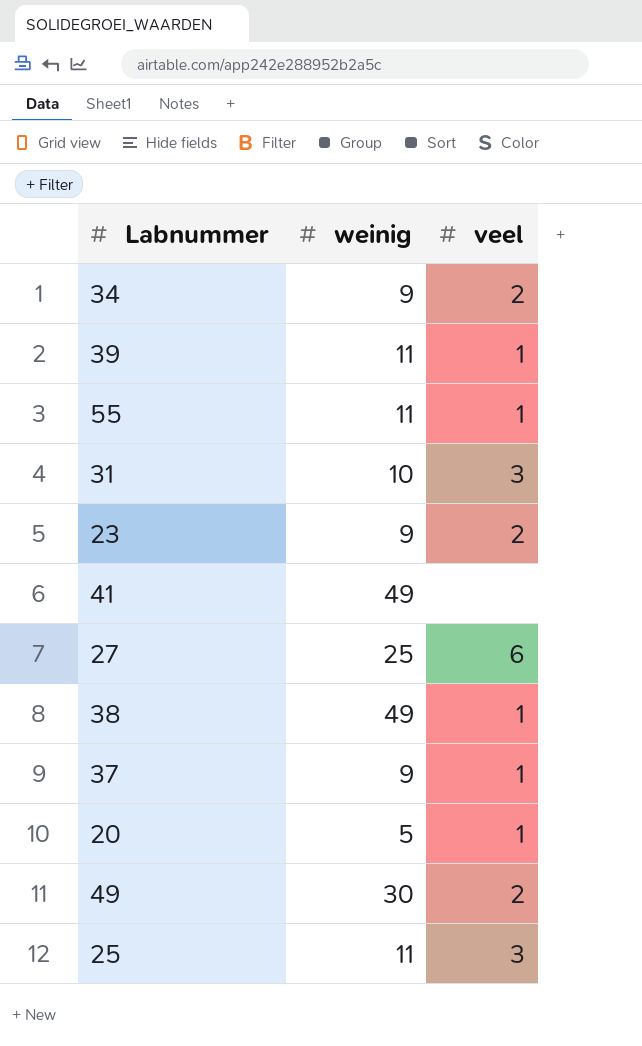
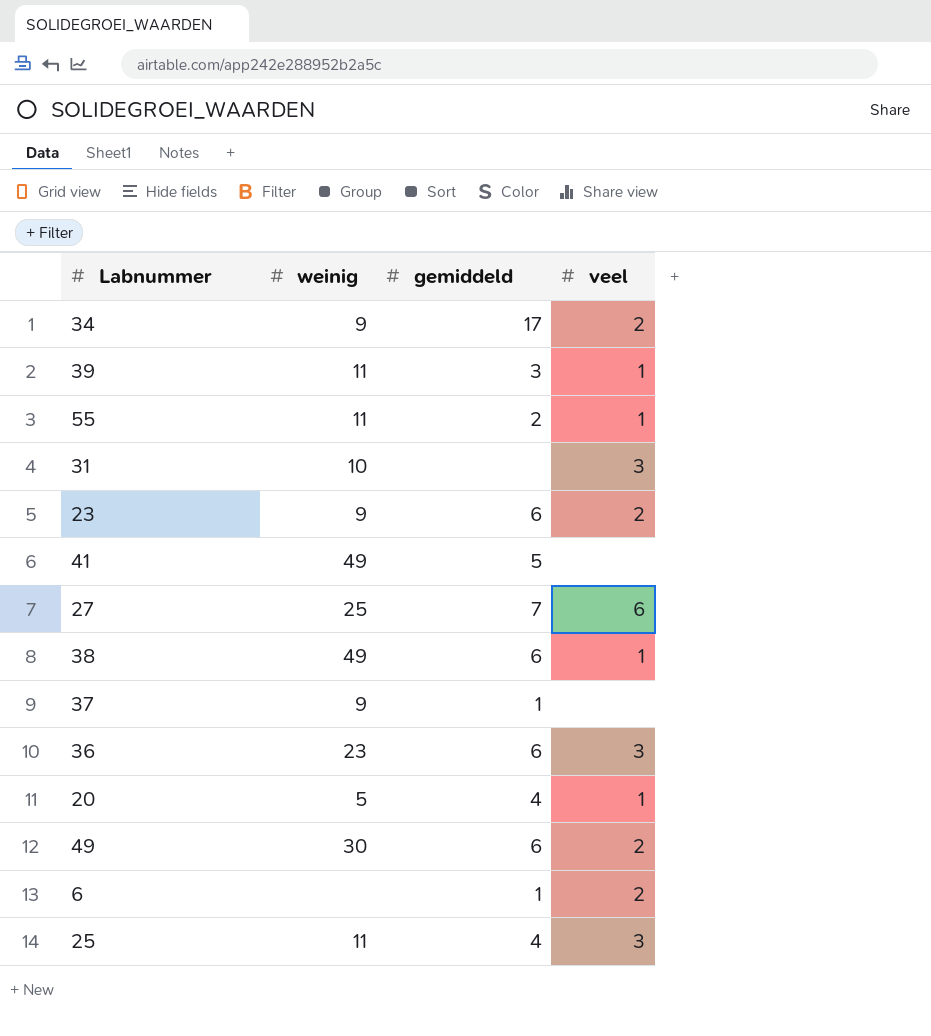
column gemiddeld | position: none -> 3
37 | veel: 1 -> none
row 36: none -> 23 | 6 | 3
row 6: none -> none | 1 | 2

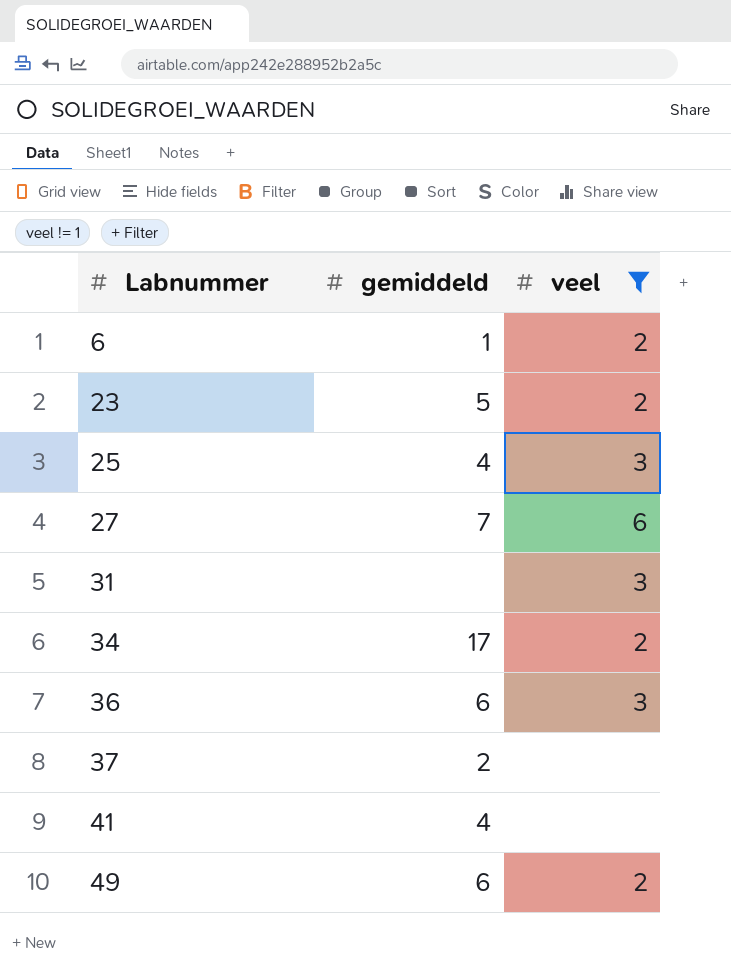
filter: none -> veel != 1
row order: none -> Labnummer ascending
column weinig | position: 2 -> none
23 | gemiddeld: 6 -> 5
37 | gemiddeld: 1 -> 2
41 | gemiddeld: 5 -> 4

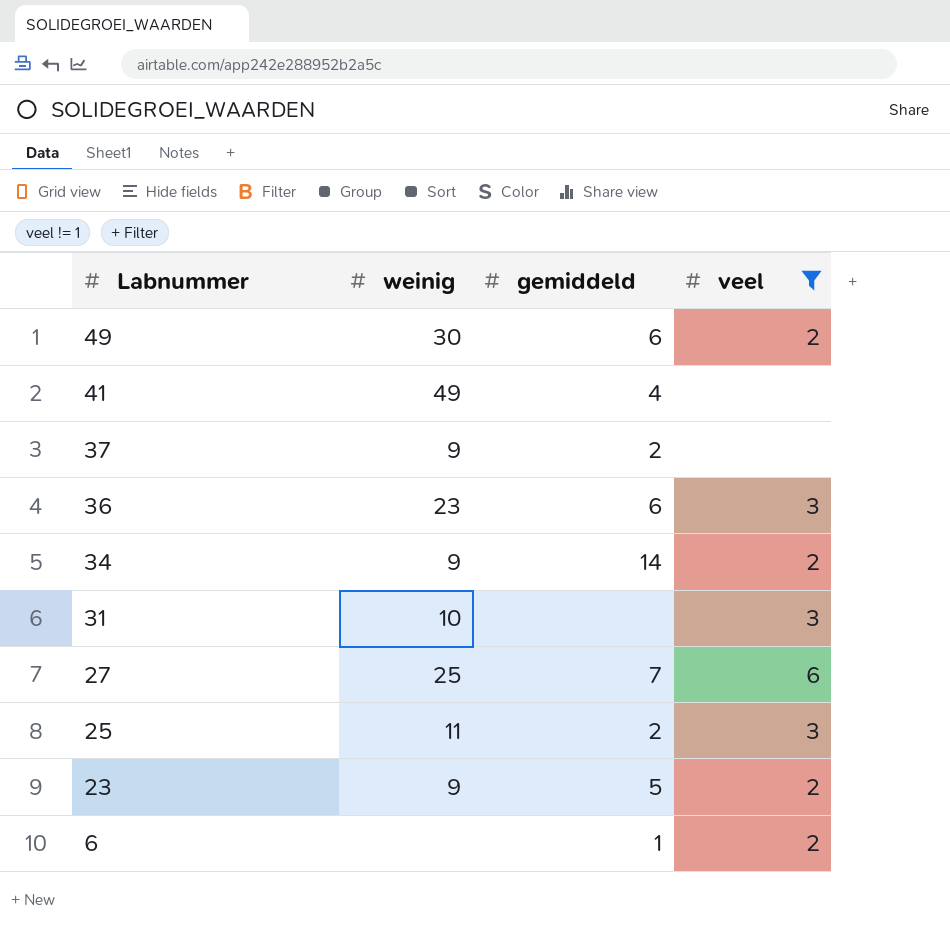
row order: Labnummer ascending -> Labnummer descending
column weinig | position: none -> 2
34 | gemiddeld: 17 -> 14
25 | gemiddeld: 4 -> 2

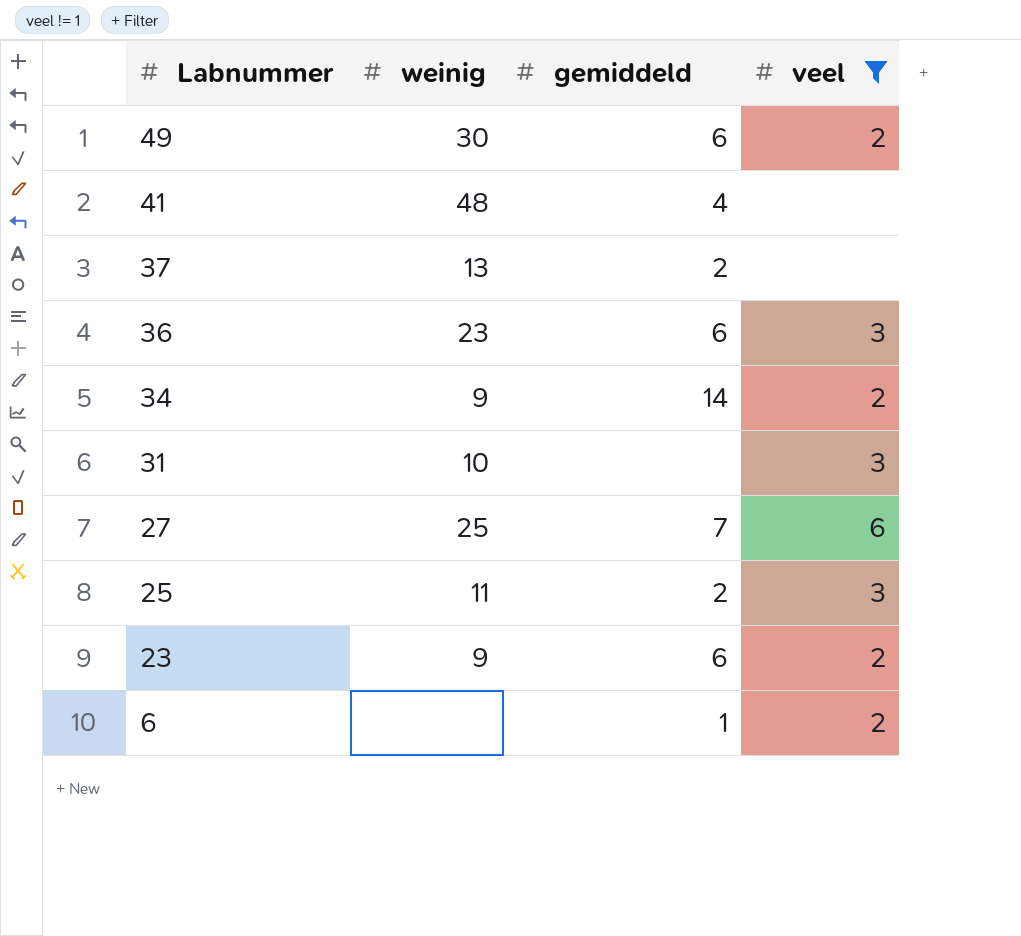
41 | weinig: 49 -> 48
37 | weinig: 9 -> 13
23 | gemiddeld: 5 -> 6

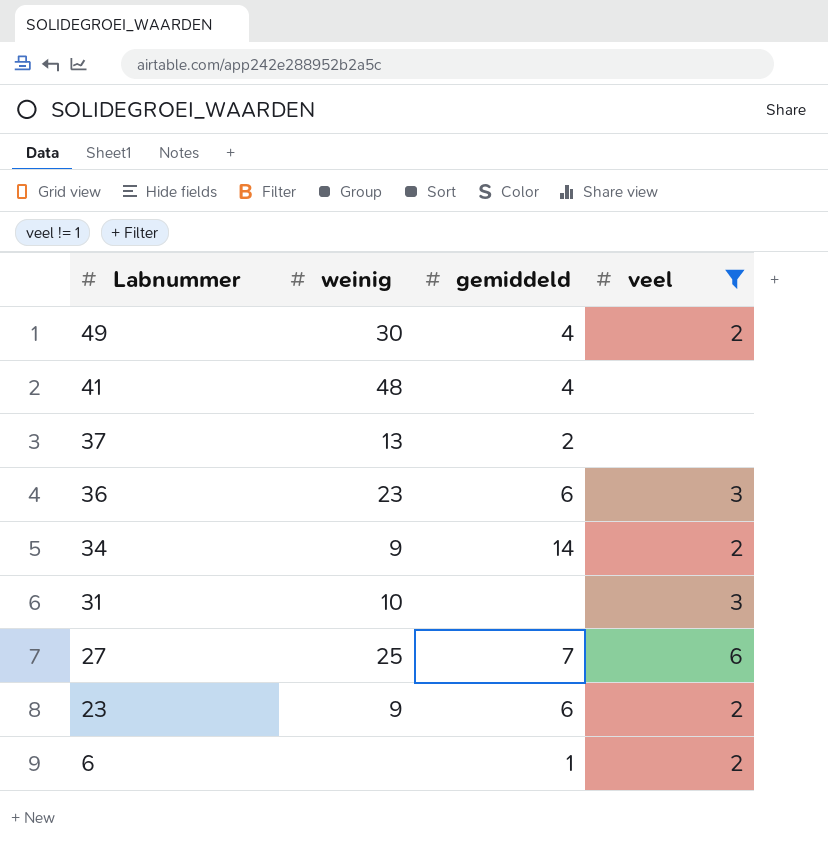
row 25: 11 | 2 | 3 -> none
49 | gemiddeld: 6 -> 4

